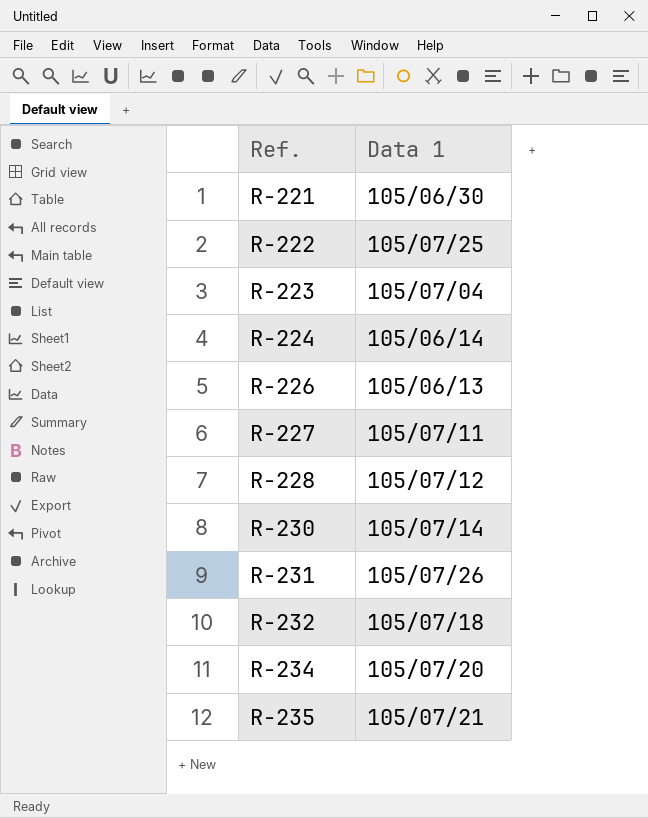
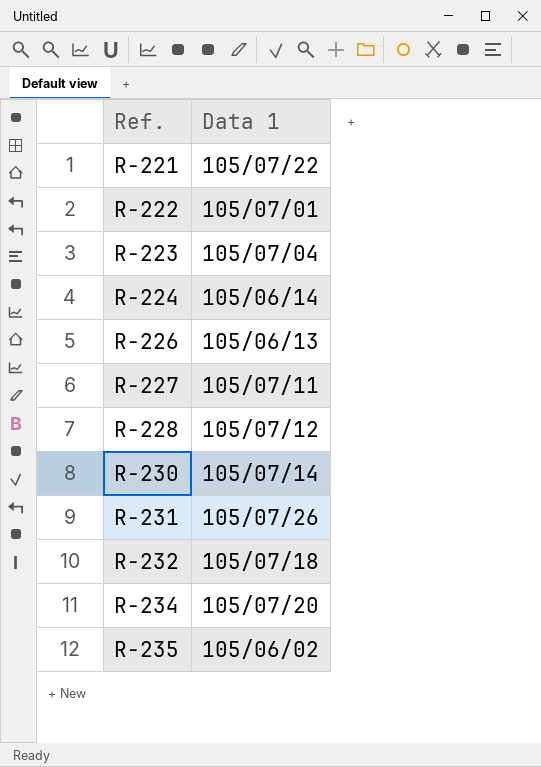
R-221 | Data 1: 105/06/30 -> 105/07/22
R-222 | Data 1: 105/07/25 -> 105/07/01
R-235 | Data 1: 105/07/21 -> 105/06/02

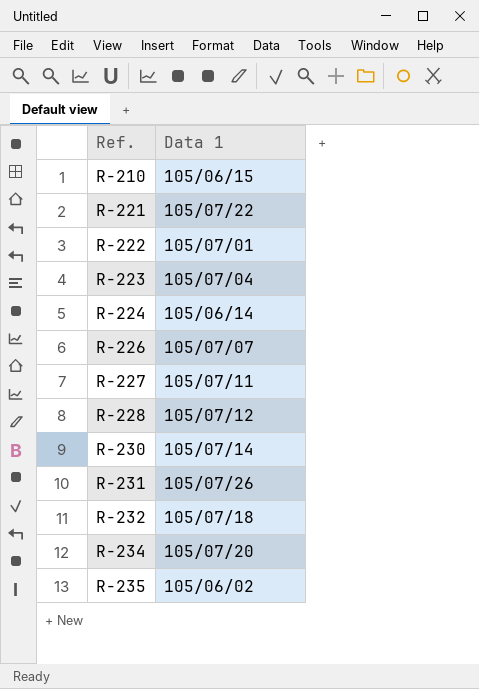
row R-210: none -> 105/06/15
R-226 | Data 1: 105/06/13 -> 105/07/07

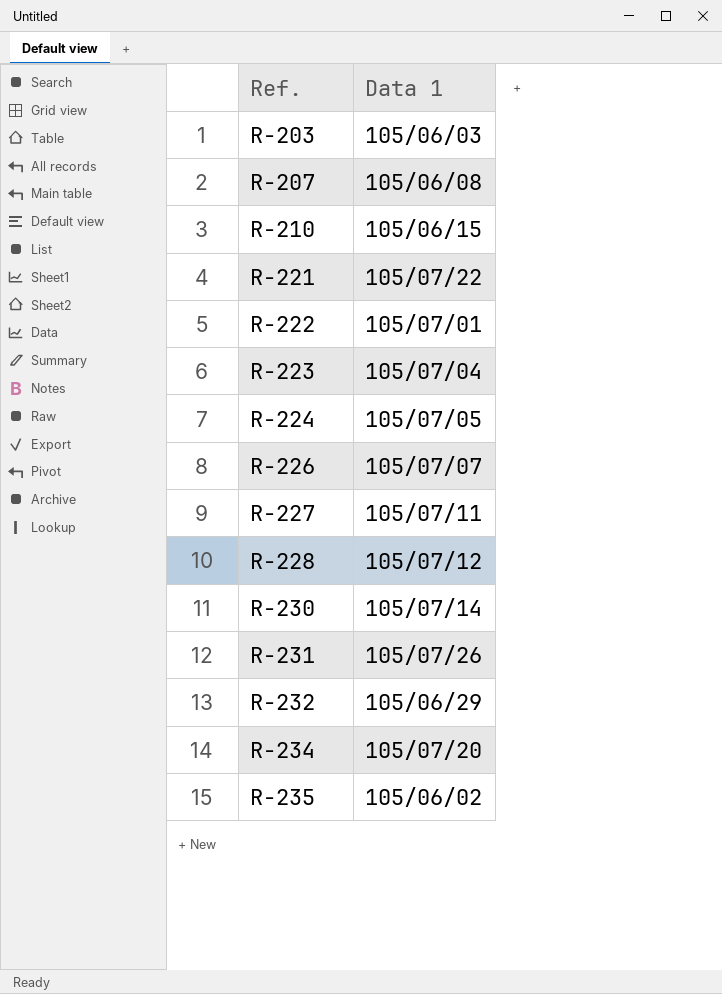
row R-203: none -> 105/06/03
row R-207: none -> 105/06/08
R-224 | Data 1: 105/06/14 -> 105/07/05
R-232 | Data 1: 105/07/18 -> 105/06/29

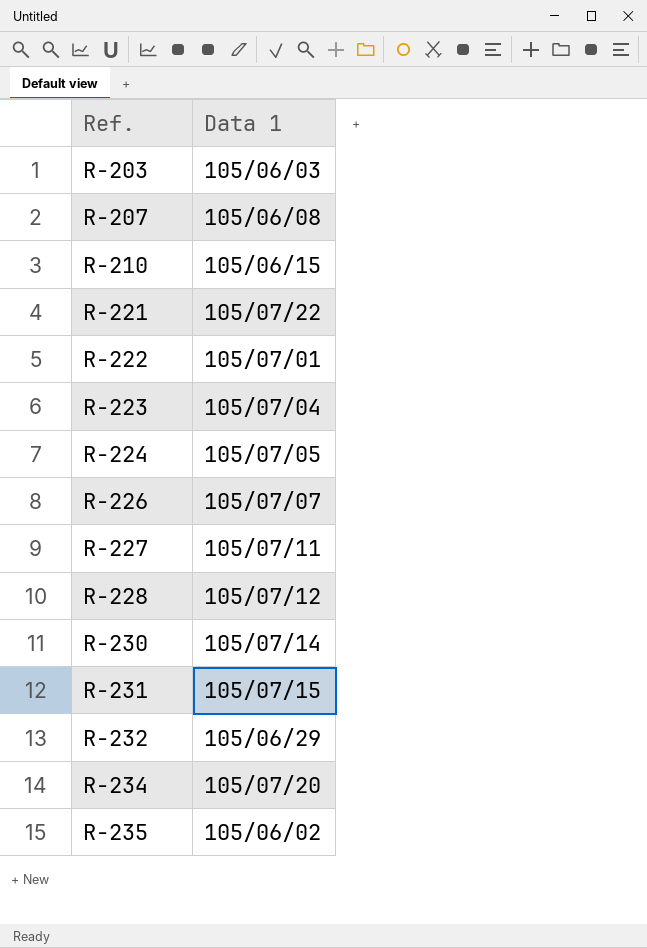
R-231 | Data 1: 105/07/26 -> 105/07/15

